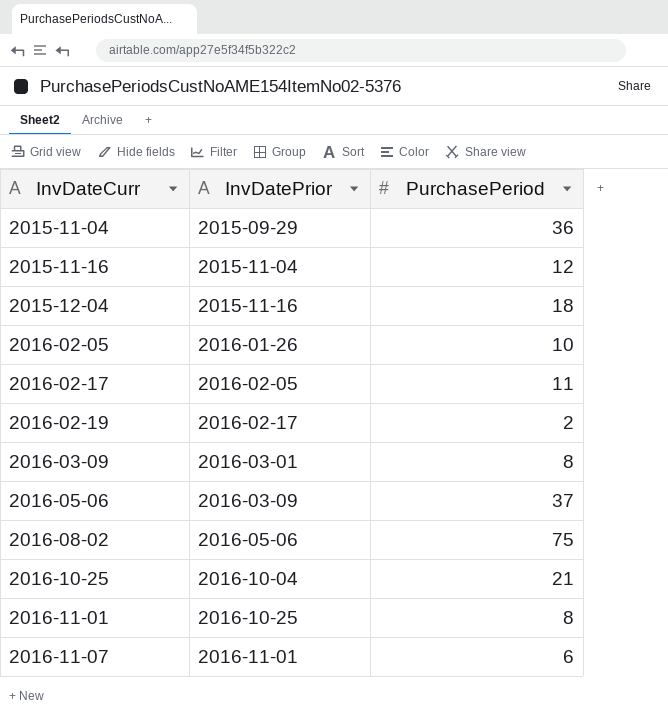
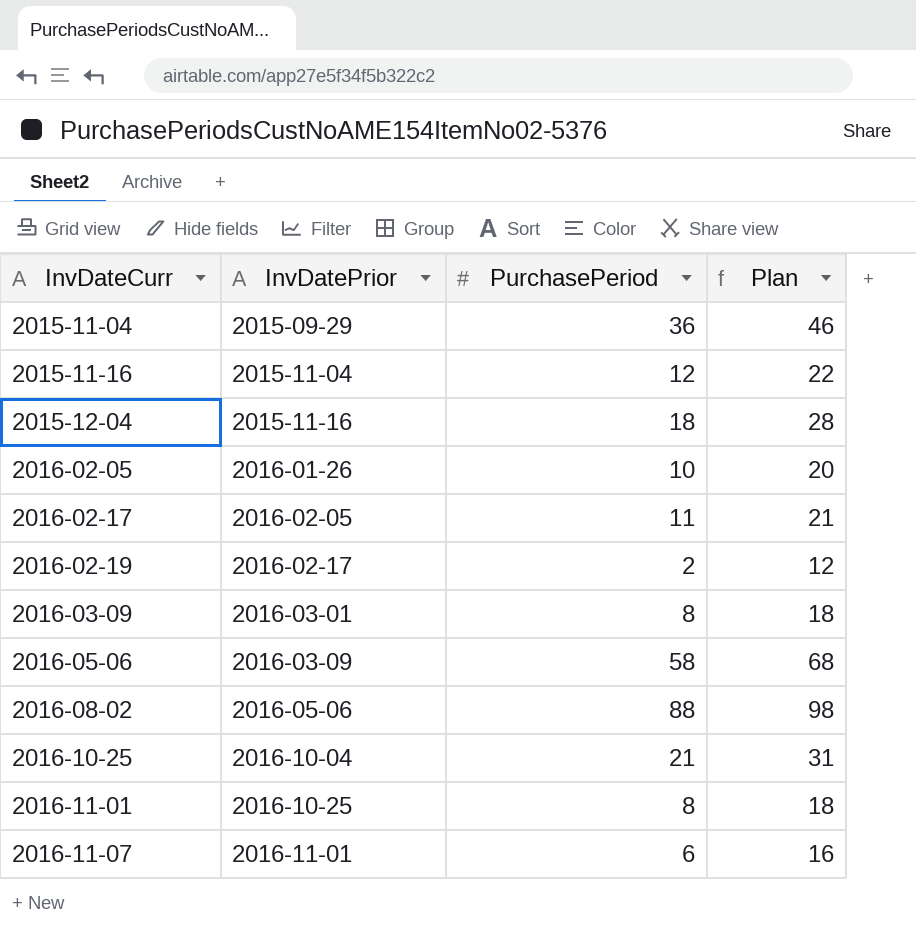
column Plan | formula: none -> [PurchasePeriod] + 10
2016-05-06 | PurchasePeriod: 37 -> 58
2016-08-02 | PurchasePeriod: 75 -> 88

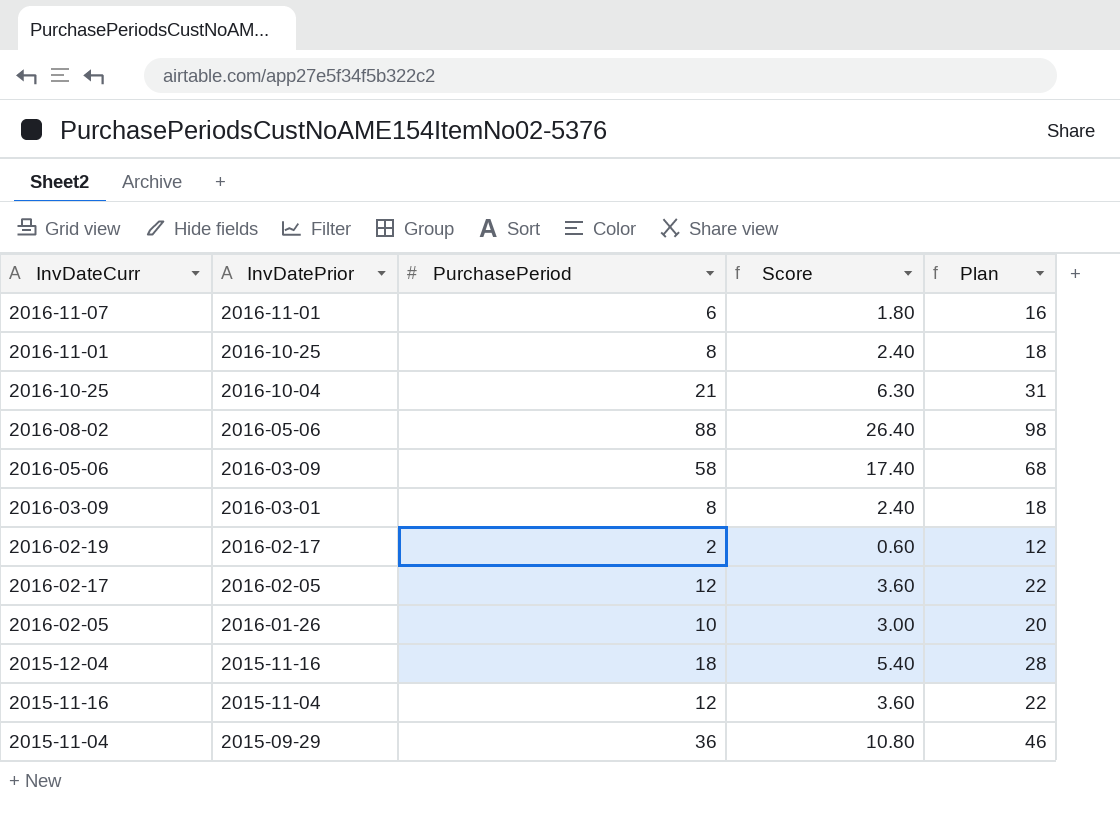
row order: InvDateCurr ascending -> InvDateCurr descending
column Score | formula: none -> [PurchasePeriod] * 0.3
2016-02-17 | PurchasePeriod: 11 -> 12
2016-02-17 | Plan: 21 -> 22

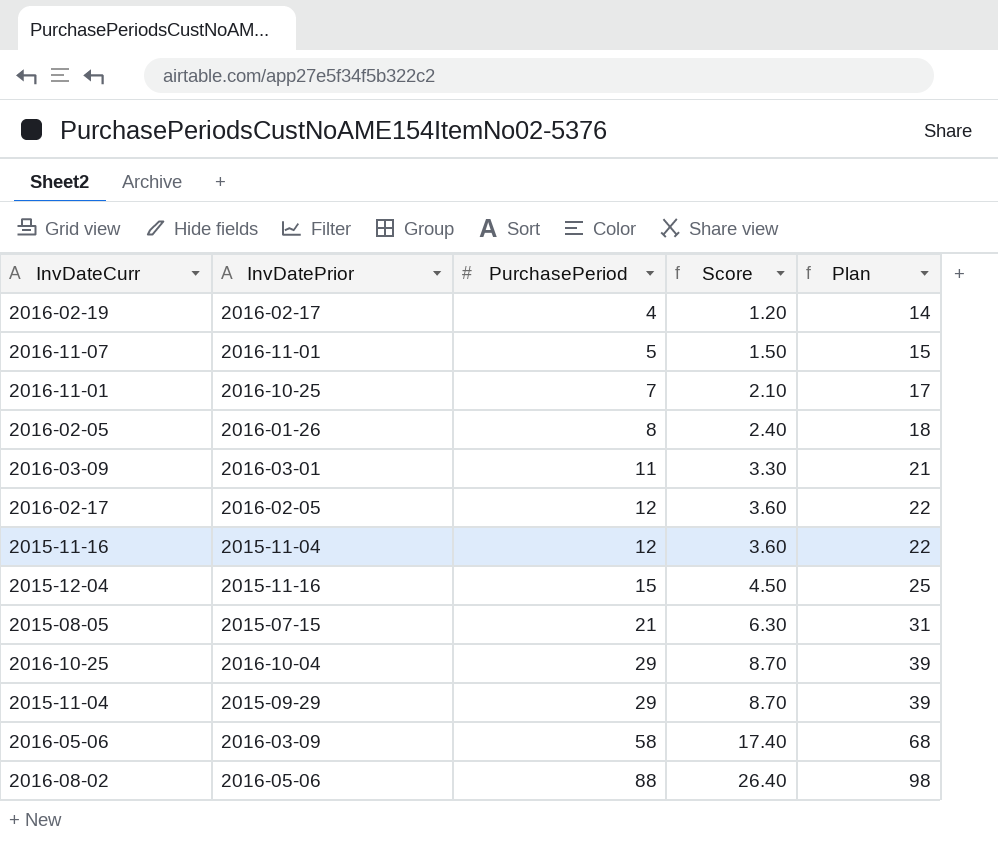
row order: InvDateCurr descending -> PurchasePeriod ascending
2016-02-19 | PurchasePeriod: 2 -> 4
2016-02-19 | Score: 0.60 -> 1.20
2016-02-19 | Plan: 12 -> 14
2016-11-07 | PurchasePeriod: 6 -> 5
2016-11-07 | Score: 1.80 -> 1.50
2016-11-07 | Plan: 16 -> 15
2016-11-01 | PurchasePeriod: 8 -> 7
2016-11-01 | Score: 2.40 -> 2.10
2016-11-01 | Plan: 18 -> 17
2016-02-05 | PurchasePeriod: 10 -> 8
2016-02-05 | Score: 3.00 -> 2.40
2016-02-05 | Plan: 20 -> 18
2016-03-09 | PurchasePeriod: 8 -> 11
2016-03-09 | Score: 2.40 -> 3.30
2016-03-09 | Plan: 18 -> 21
2015-12-04 | PurchasePeriod: 18 -> 15
2015-12-04 | Score: 5.40 -> 4.50
2015-12-04 | Plan: 28 -> 25
row 2015-08-05: none -> 2015-07-15 | 21 | 6.30 | 31
2016-10-25 | PurchasePeriod: 21 -> 29
2016-10-25 | Score: 6.30 -> 8.70
2016-10-25 | Plan: 31 -> 39
2015-11-04 | PurchasePeriod: 36 -> 29
2015-11-04 | Score: 10.80 -> 8.70
2015-11-04 | Plan: 46 -> 39

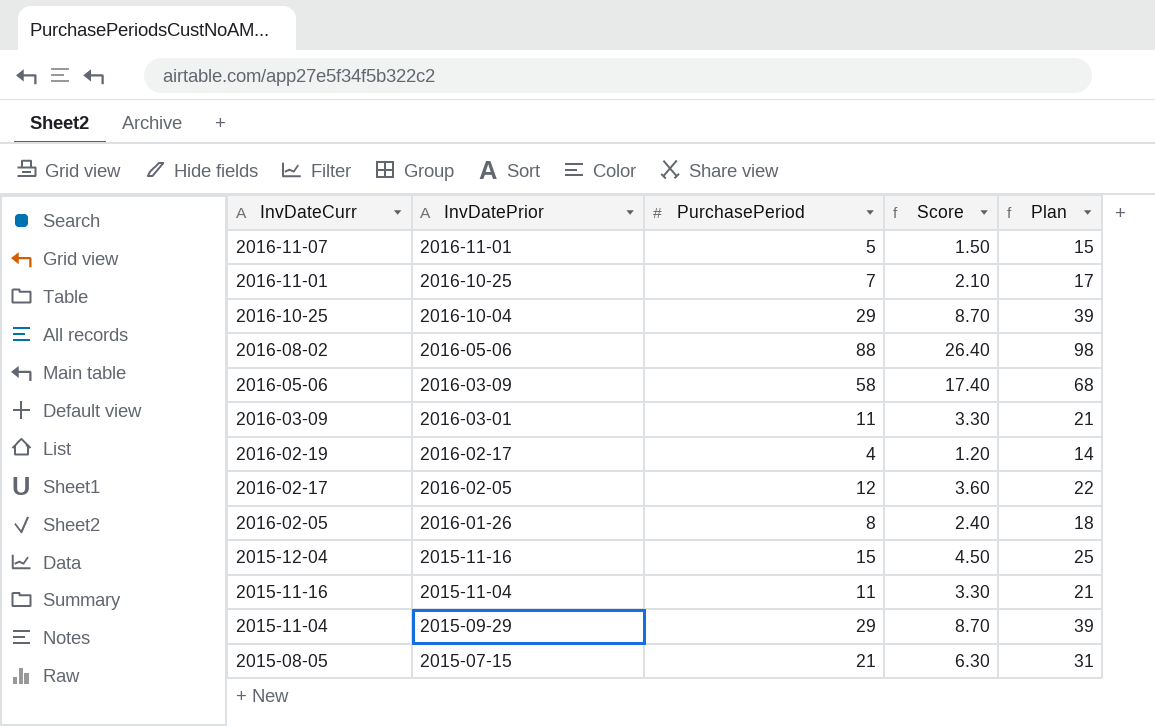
row order: PurchasePeriod ascending -> InvDateCurr descending
2015-11-16 | PurchasePeriod: 12 -> 11
2015-11-16 | Score: 3.60 -> 3.30
2015-11-16 | Plan: 22 -> 21

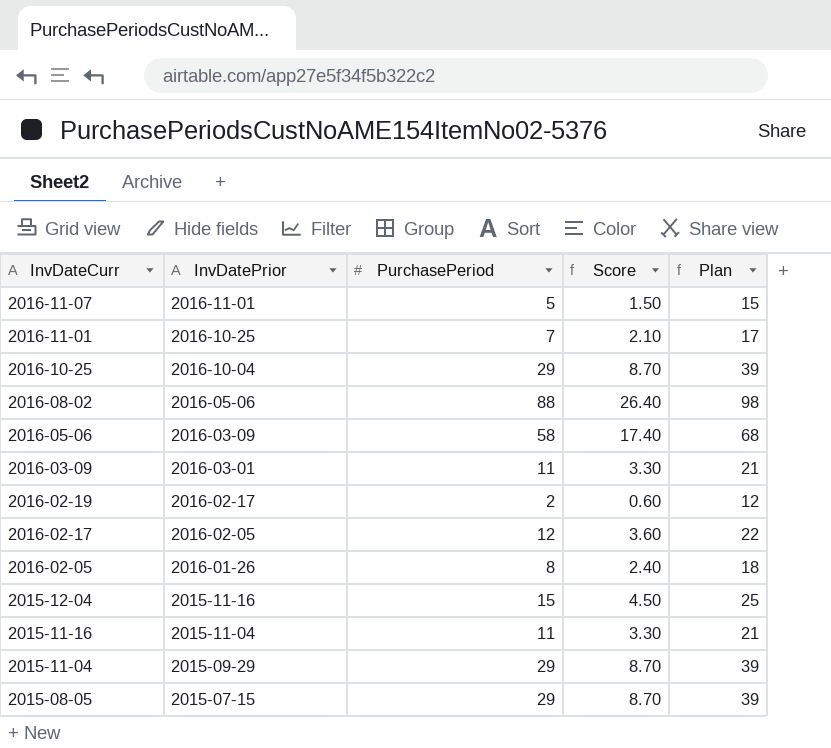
2016-02-19 | PurchasePeriod: 4 -> 2
2016-02-19 | Score: 1.20 -> 0.60
2016-02-19 | Plan: 14 -> 12
2015-08-05 | PurchasePeriod: 21 -> 29
2015-08-05 | Score: 6.30 -> 8.70
2015-08-05 | Plan: 31 -> 39

